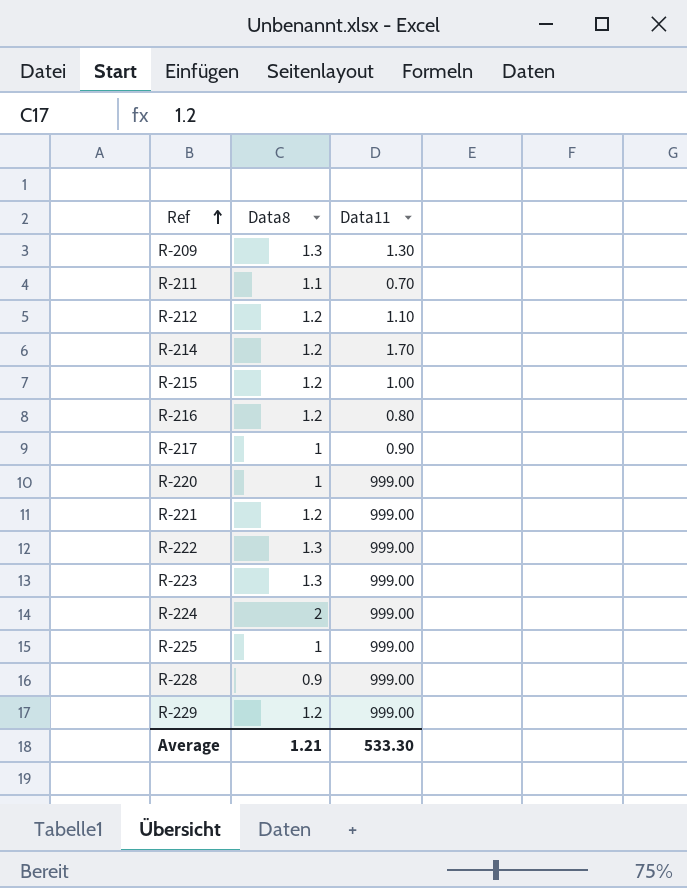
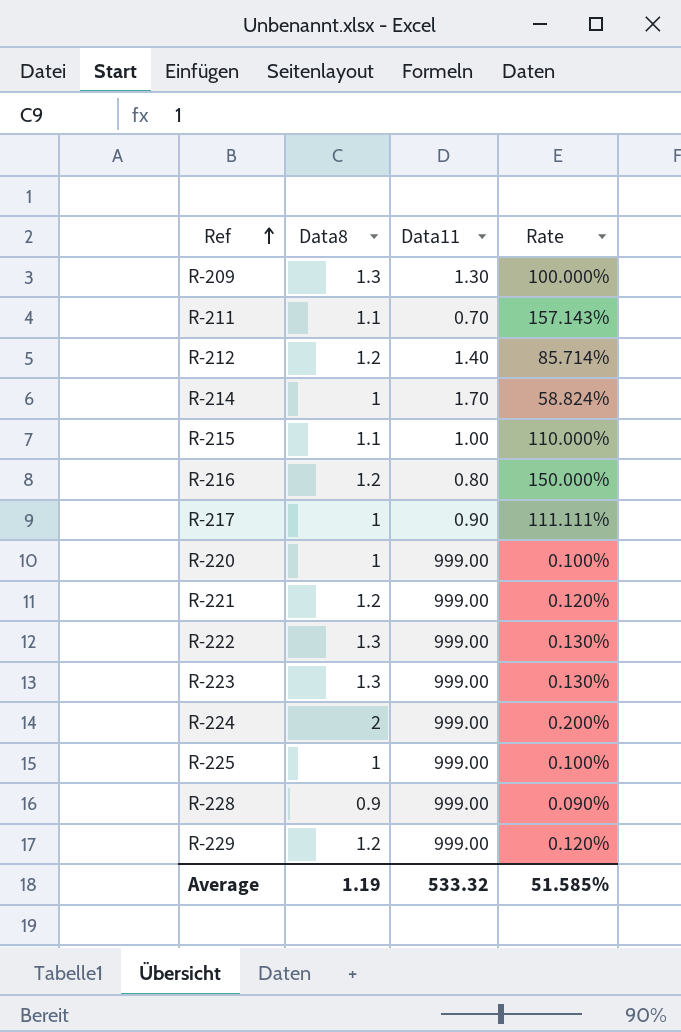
column Rate | formula: none -> [Data8] / [Data11]
R-212 | Data11: 1.10 -> 1.40
R-214 | Data8: 1.2 -> 1
R-215 | Data8: 1.2 -> 1.1
Average | Data8: 1.21 -> 1.19
Average | Data11: 533.30 -> 533.32

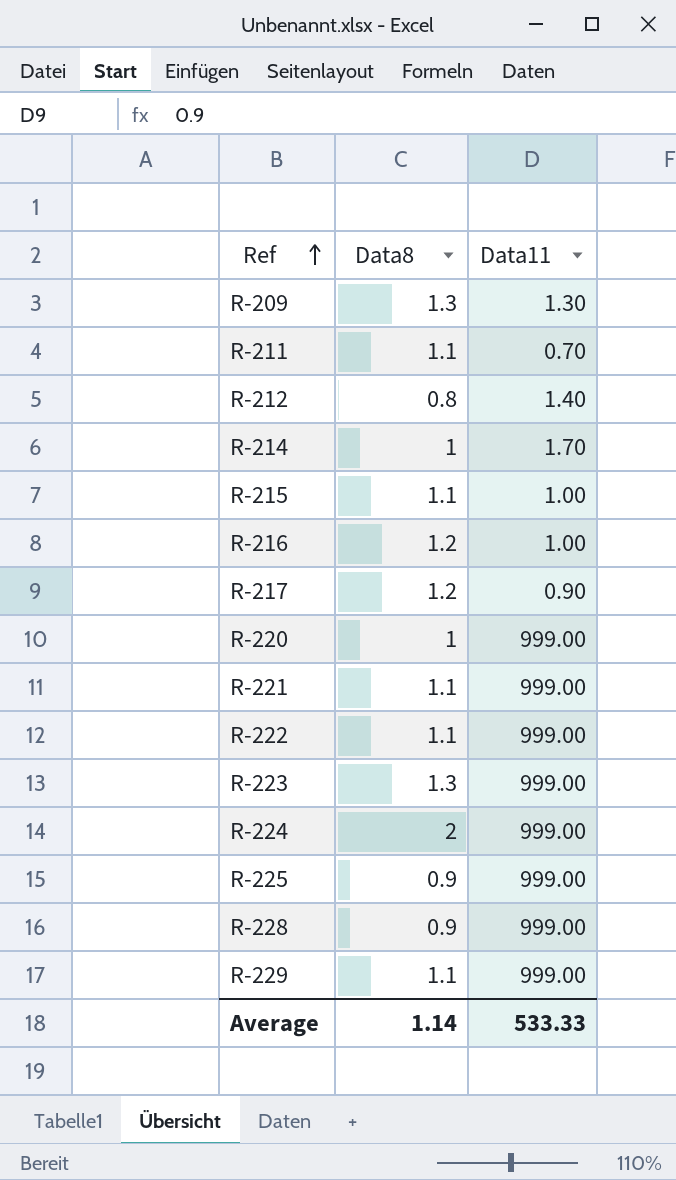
column Rate | formula: [Data8] / [Data11] -> none
R-212 | Data8: 1.2 -> 0.8
R-216 | Data11: 0.80 -> 1.00
R-217 | Data8: 1 -> 1.2
R-221 | Data8: 1.2 -> 1.1
R-222 | Data8: 1.3 -> 1.1
R-225 | Data8: 1 -> 0.9
R-229 | Data8: 1.2 -> 1.1
Average | Data8: 1.19 -> 1.14
Average | Data11: 533.32 -> 533.33

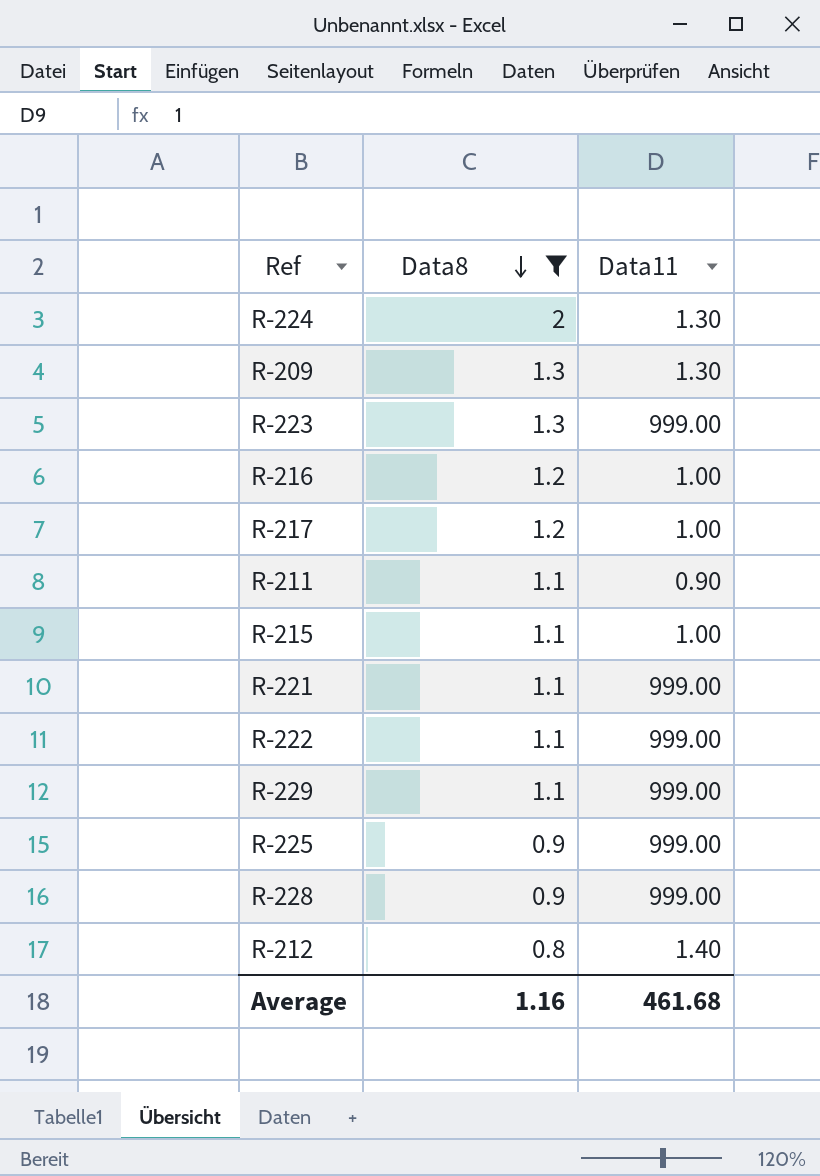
filter: none -> Data8 != 1
row order: Ref ascending -> Data8 descending
R-224 | Data11: 999.00 -> 1.30
R-217 | Data11: 0.90 -> 1.00
R-211 | Data11: 0.70 -> 0.90
Average | Data8: 1.14 -> 1.16
Average | Data11: 533.33 -> 461.68

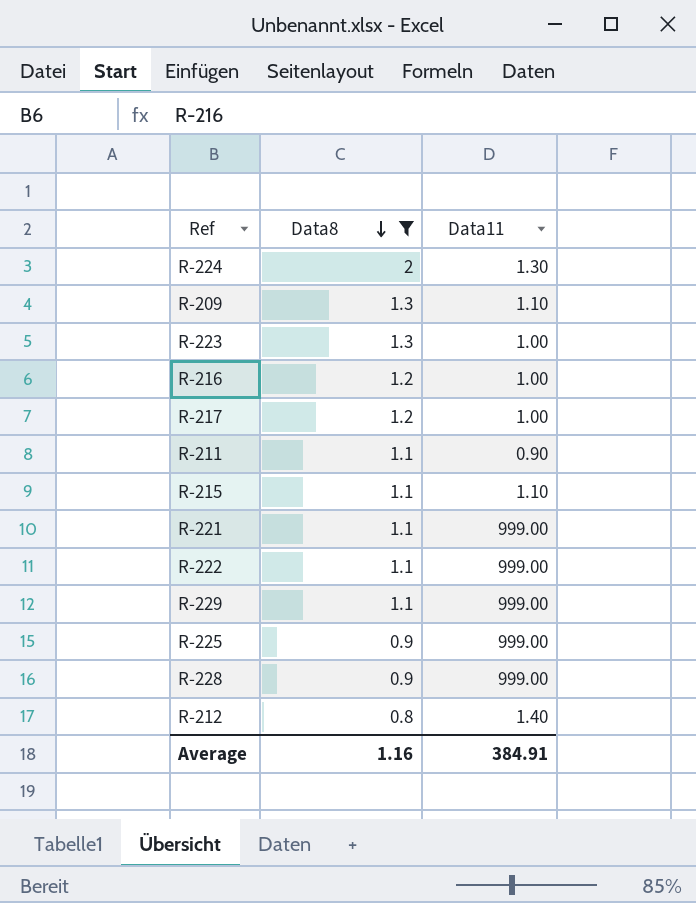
R-209 | Data11: 1.30 -> 1.10
R-223 | Data11: 999.00 -> 1.00
R-215 | Data11: 1.00 -> 1.10
Average | Data11: 461.68 -> 384.91

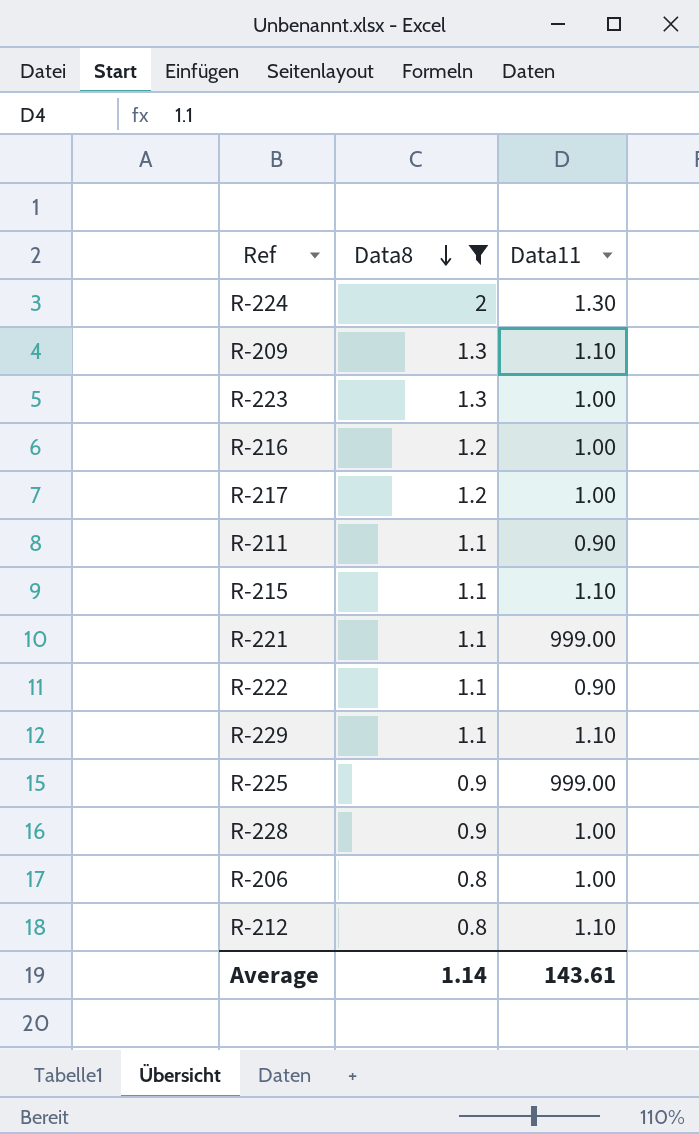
R-222 | Data11: 999.00 -> 0.90
R-229 | Data11: 999.00 -> 1.10
R-228 | Data11: 999.00 -> 1.00
row R-206: none -> 0.8 | 1.00
R-212 | Data11: 1.40 -> 1.10
Average | Data8: 1.16 -> 1.14
Average | Data11: 384.91 -> 143.61

